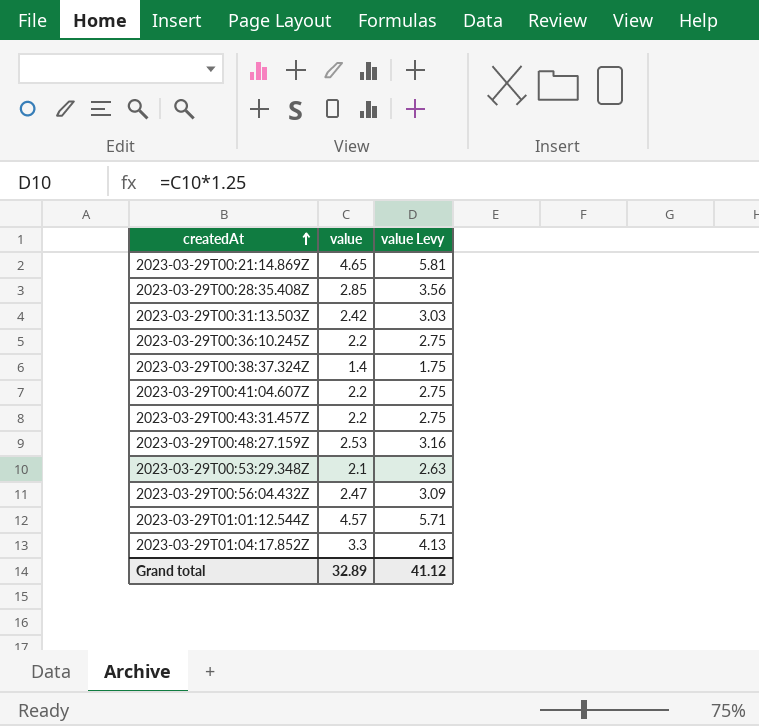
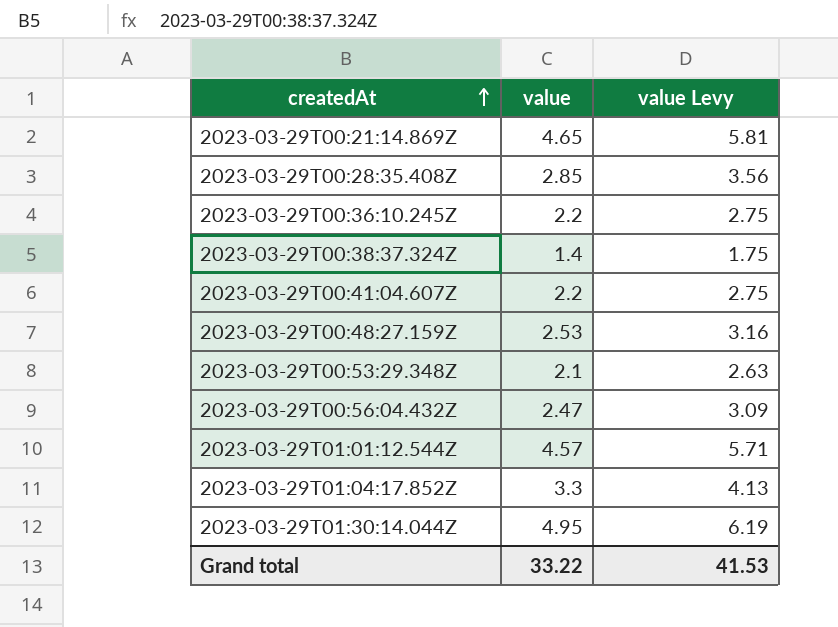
row 2023-03-29T00:31:13.503Z: 2.42 | 3.03 -> none
row 2023-03-29T00:43:31.457Z: 2.2 | 2.75 -> none
row 2023-03-29T01:30:14.044Z: none -> 4.95 | 6.19
Grand total | value: 32.89 -> 33.22
Grand total | value Levy: 41.12 -> 41.53

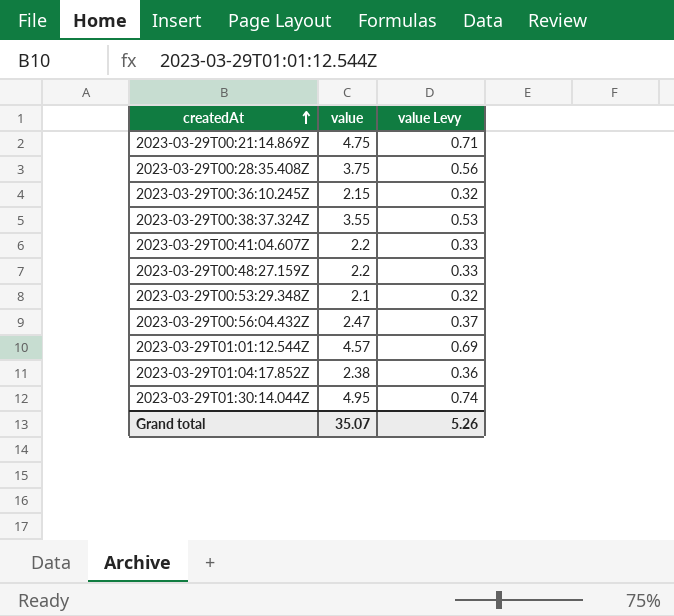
column value Levy | formula: [value] * 1.25 -> [value] * 0.15
2023-03-29T00:21:14.869Z | value: 4.65 -> 4.75
2023-03-29T00:28:35.408Z | value: 2.85 -> 3.75
2023-03-29T00:36:10.245Z | value: 2.2 -> 2.15
2023-03-29T00:38:37.324Z | value: 1.4 -> 3.55
2023-03-29T00:48:27.159Z | value: 2.53 -> 2.2
2023-03-29T01:04:17.852Z | value: 3.3 -> 2.38
Grand total | value: 33.22 -> 35.07
Grand total | value Levy: 41.53 -> 5.26

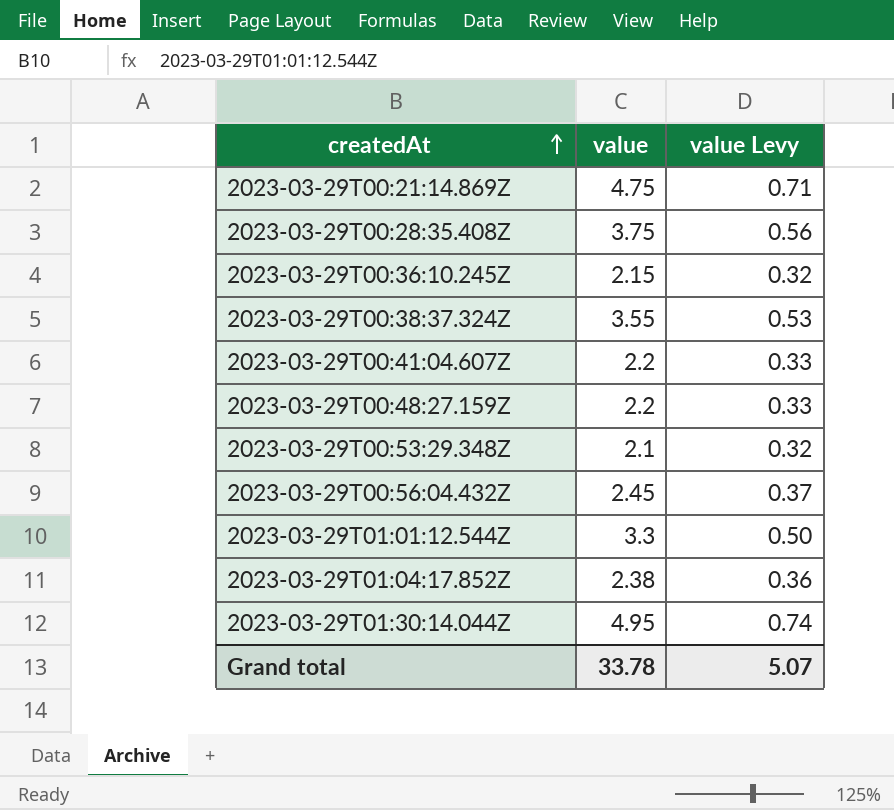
2023-03-29T00:56:04.432Z | value: 2.47 -> 2.45
2023-03-29T01:01:12.544Z | value: 4.57 -> 3.3
2023-03-29T01:01:12.544Z | value Levy: 0.69 -> 0.50
Grand total | value: 35.07 -> 33.78
Grand total | value Levy: 5.26 -> 5.07

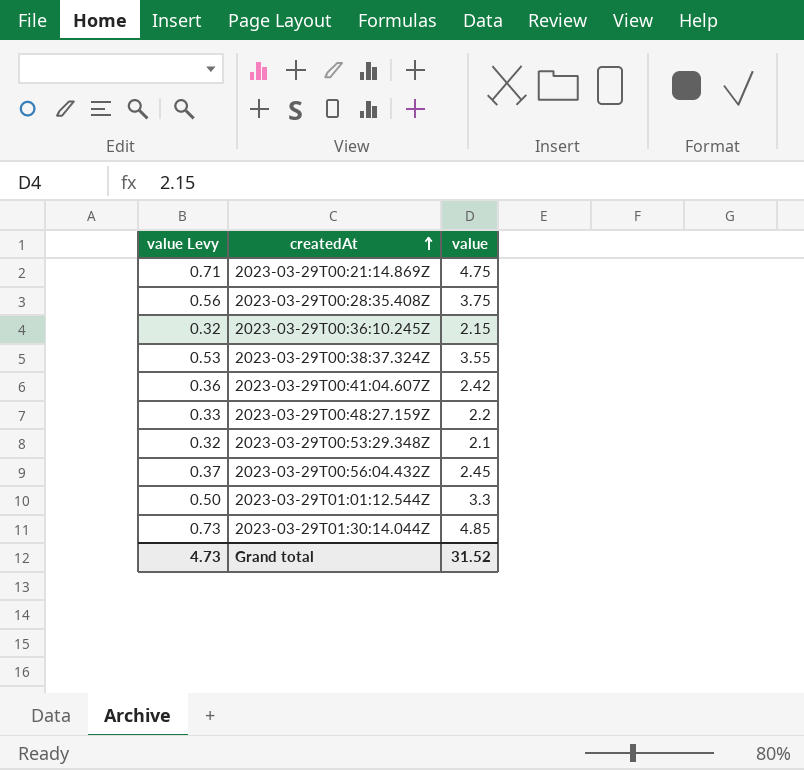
column value Levy | position: 3 -> 1
row 2023-03-29T01:04:17.852Z: 2.38 | 0.36 -> none
2023-03-29T00:41:04.607Z | value Levy: 0.33 -> 0.36
2023-03-29T00:41:04.607Z | value: 2.2 -> 2.42
2023-03-29T01:30:14.044Z | value Levy: 0.74 -> 0.73
2023-03-29T01:30:14.044Z | value: 4.95 -> 4.85
Grand total | value Levy: 5.07 -> 4.73
Grand total | value: 33.78 -> 31.52

